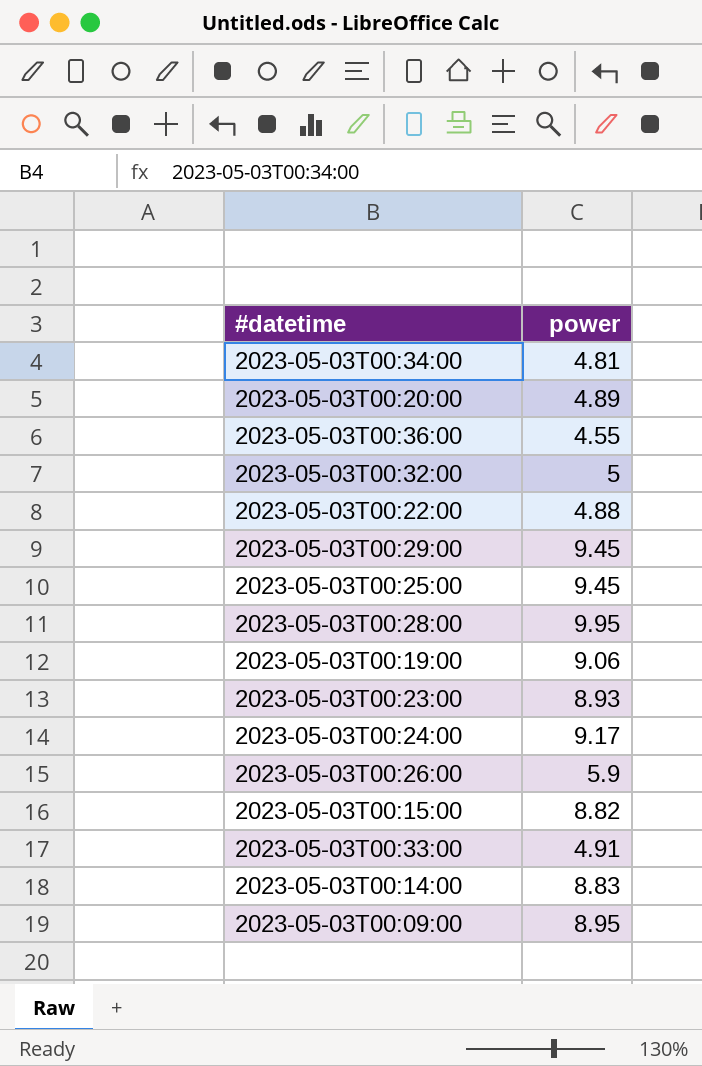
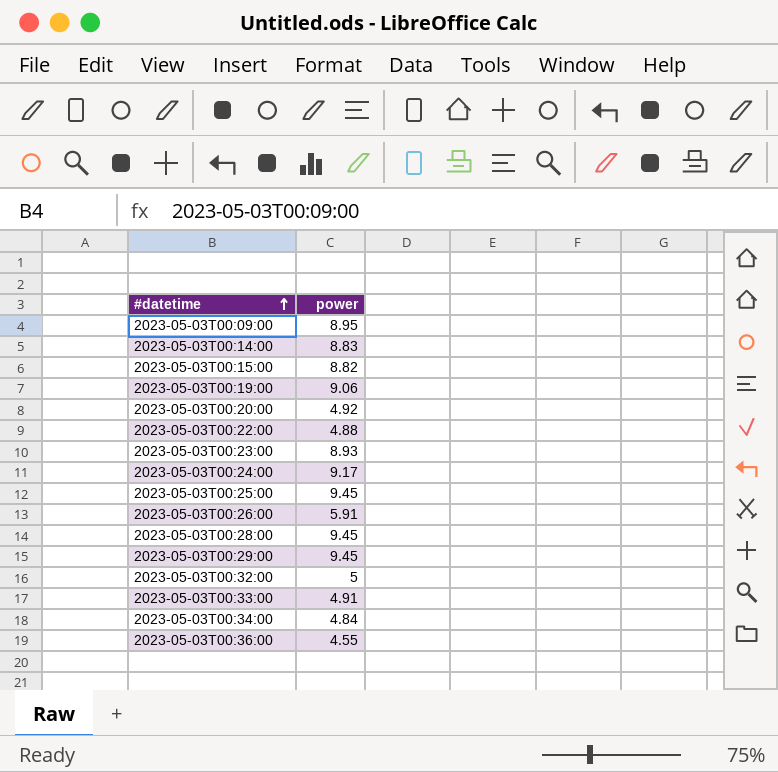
row order: none -> #datetime ascending
2023-05-03T00:20:00 | power: 4.89 -> 4.92
2023-05-03T00:26:00 | power: 5.9 -> 5.91
2023-05-03T00:28:00 | power: 9.95 -> 9.45
2023-05-03T00:34:00 | power: 4.81 -> 4.84

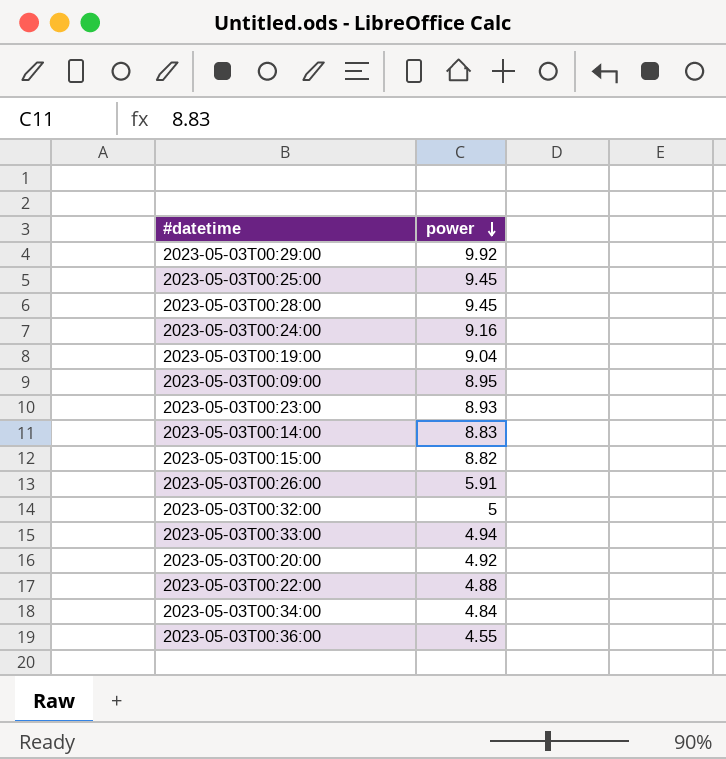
row order: #datetime ascending -> power descending
2023-05-03T00:29:00 | power: 9.45 -> 9.92
2023-05-03T00:24:00 | power: 9.17 -> 9.16
2023-05-03T00:19:00 | power: 9.06 -> 9.04
2023-05-03T00:33:00 | power: 4.91 -> 4.94

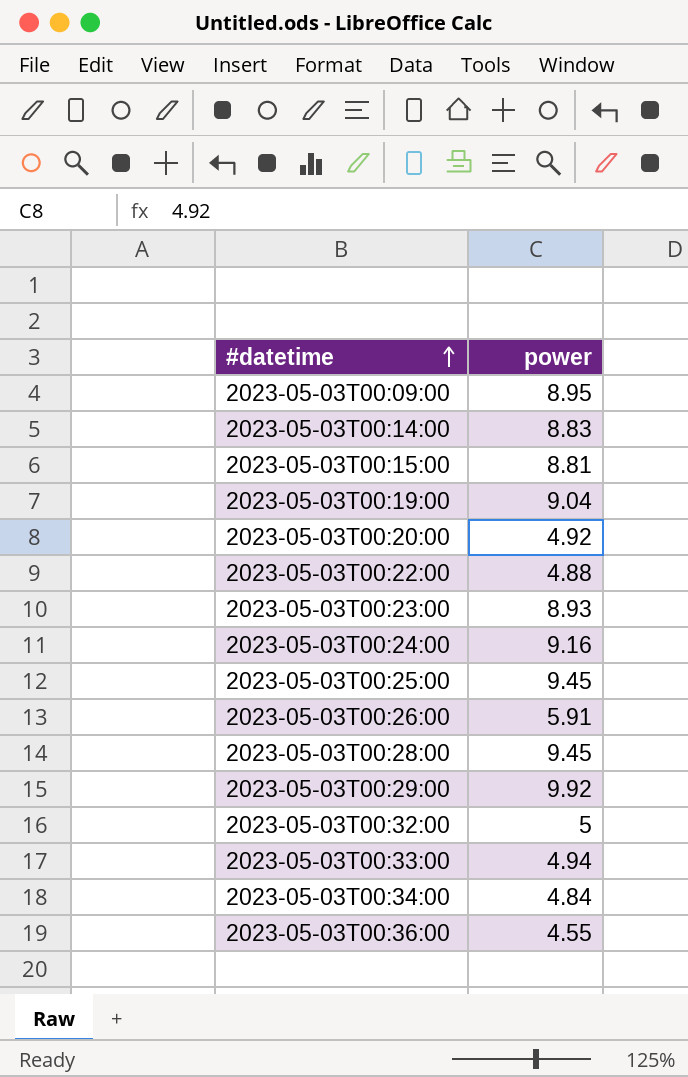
row order: power descending -> #datetime ascending
2023-05-03T00:15:00 | power: 8.82 -> 8.81

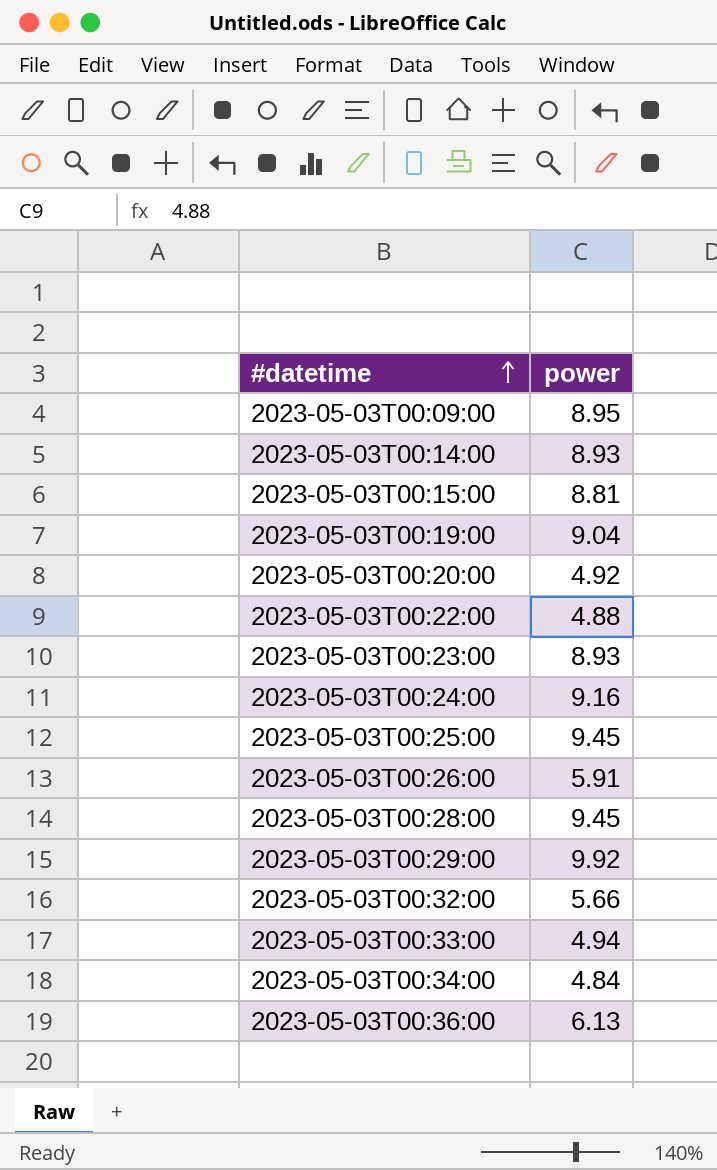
2023-05-03T00:14:00 | power: 8.83 -> 8.93
2023-05-03T00:32:00 | power: 5 -> 5.66
2023-05-03T00:36:00 | power: 4.55 -> 6.13

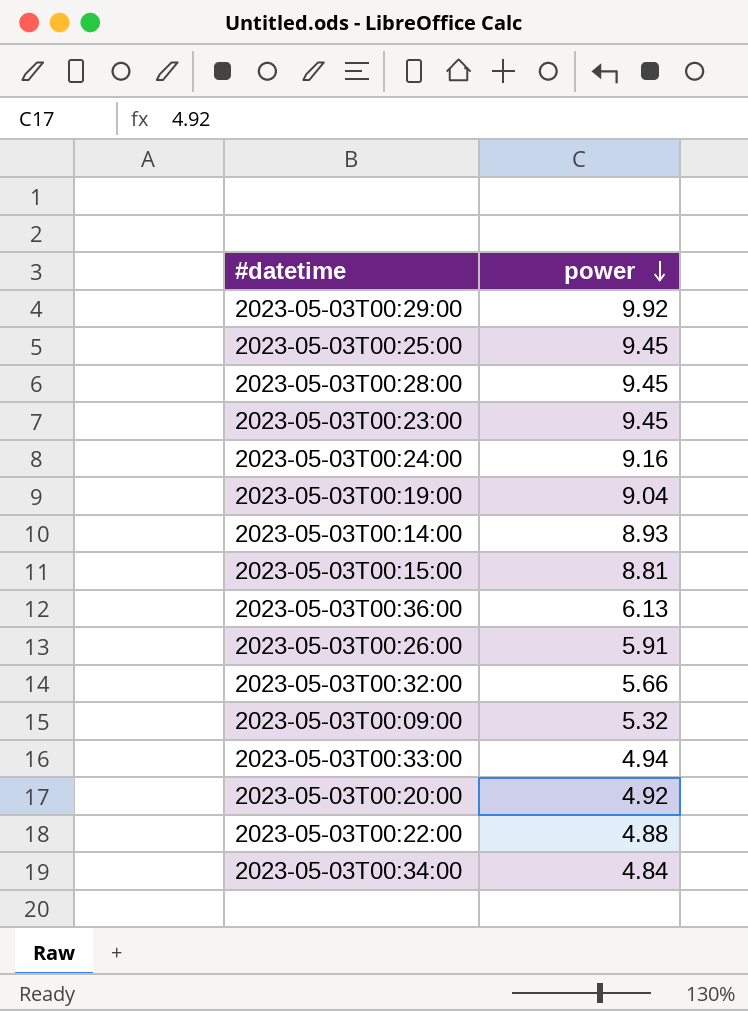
row order: #datetime ascending -> power descending
2023-05-03T00:23:00 | power: 8.93 -> 9.45
2023-05-03T00:09:00 | power: 8.95 -> 5.32

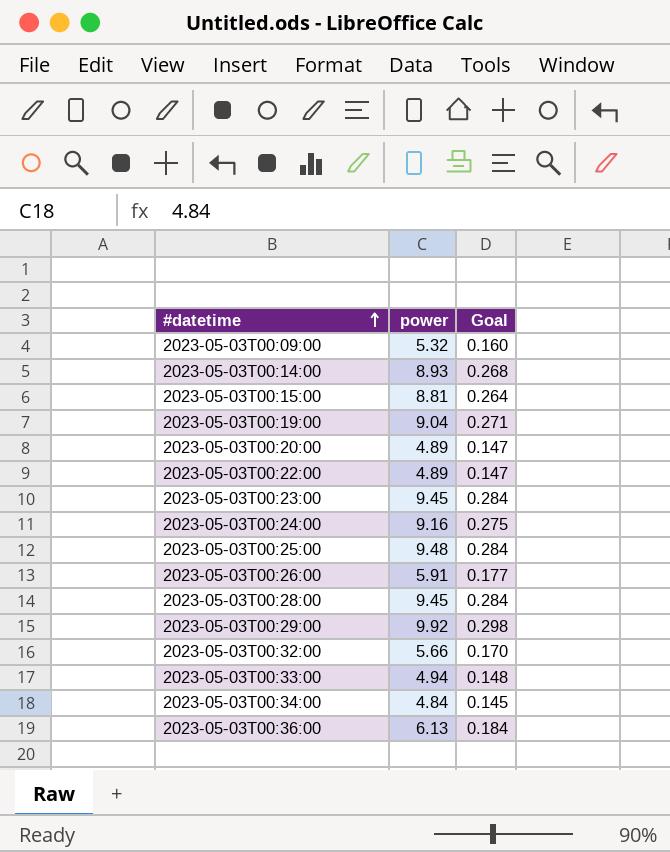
row order: power descending -> #datetime ascending
column Goal | formula: none -> [power] * 0.03
2023-05-03T00:20:00 | power: 4.92 -> 4.89
2023-05-03T00:22:00 | power: 4.88 -> 4.89
2023-05-03T00:25:00 | power: 9.45 -> 9.48

